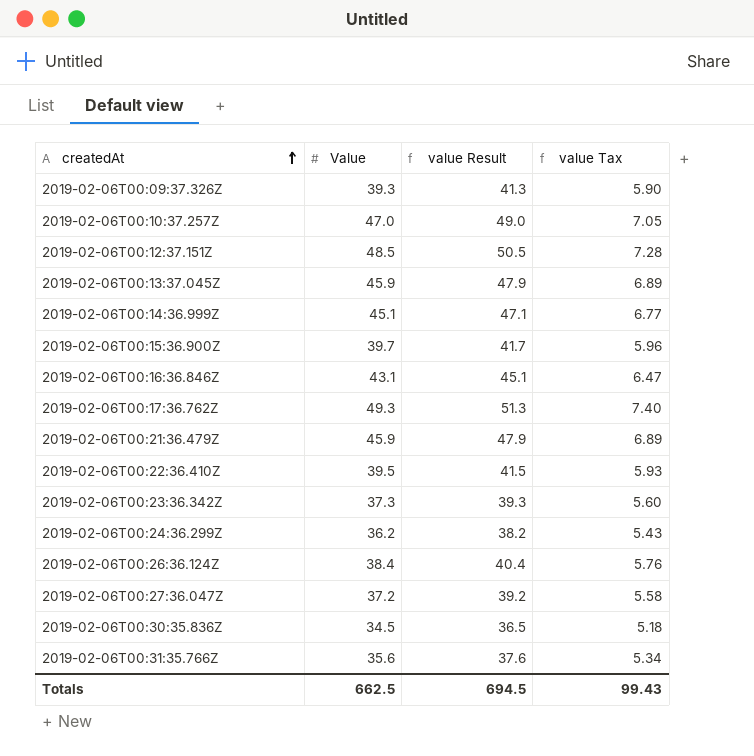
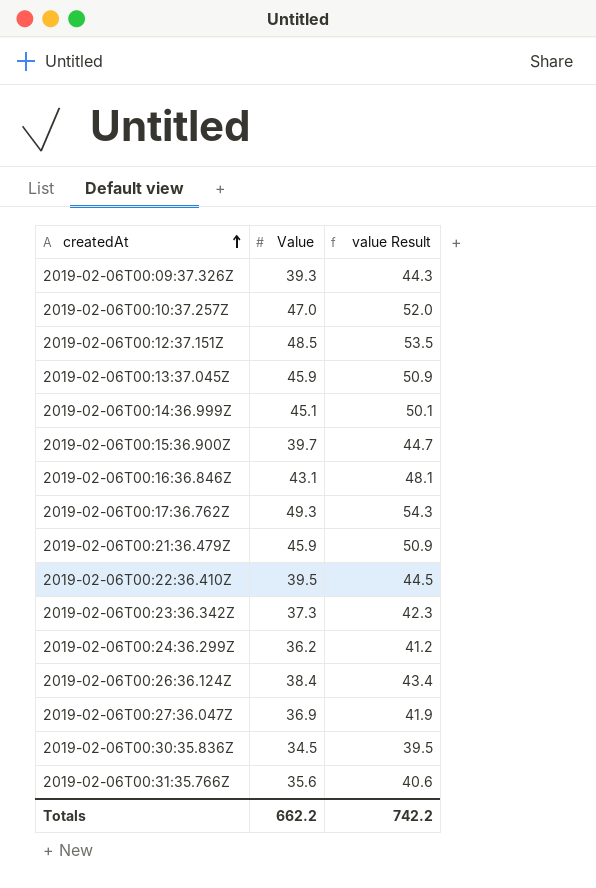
column value Tax | formula: [Value] * 0.15 -> none
column value Result | formula: [Value] + 2 -> [Value] + 5
2019-02-06T00:27:36.047Z | Value: 37.2 -> 36.9
Totals | Value: 662.5 -> 662.2
Totals | value Result: 694.5 -> 742.2

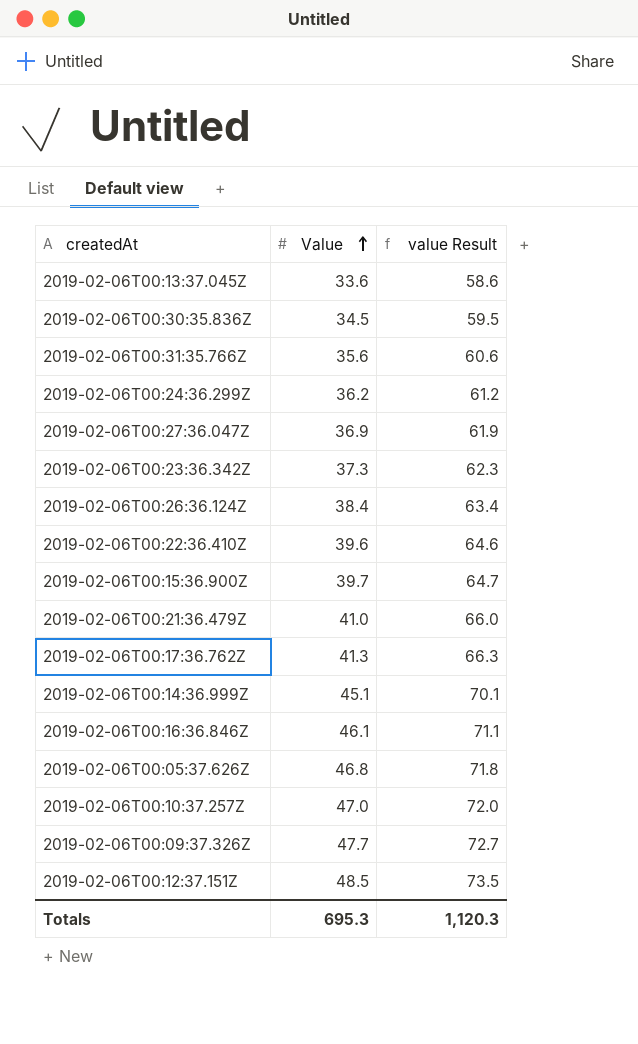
row order: createdAt ascending -> Value ascending
column value Result | formula: [Value] + 5 -> [Value] + 25
2019-02-06T00:13:37.045Z | Value: 45.9 -> 33.6
2019-02-06T00:22:36.410Z | Value: 39.5 -> 39.6
2019-02-06T00:21:36.479Z | Value: 45.9 -> 41.0
2019-02-06T00:17:36.762Z | Value: 49.3 -> 41.3
2019-02-06T00:16:36.846Z | Value: 43.1 -> 46.1
row 2019-02-06T00:05:37.626Z: none -> 46.8 | 71.8
2019-02-06T00:09:37.326Z | Value: 39.3 -> 47.7
Totals | Value: 662.2 -> 695.3
Totals | value Result: 742.2 -> 1,120.3

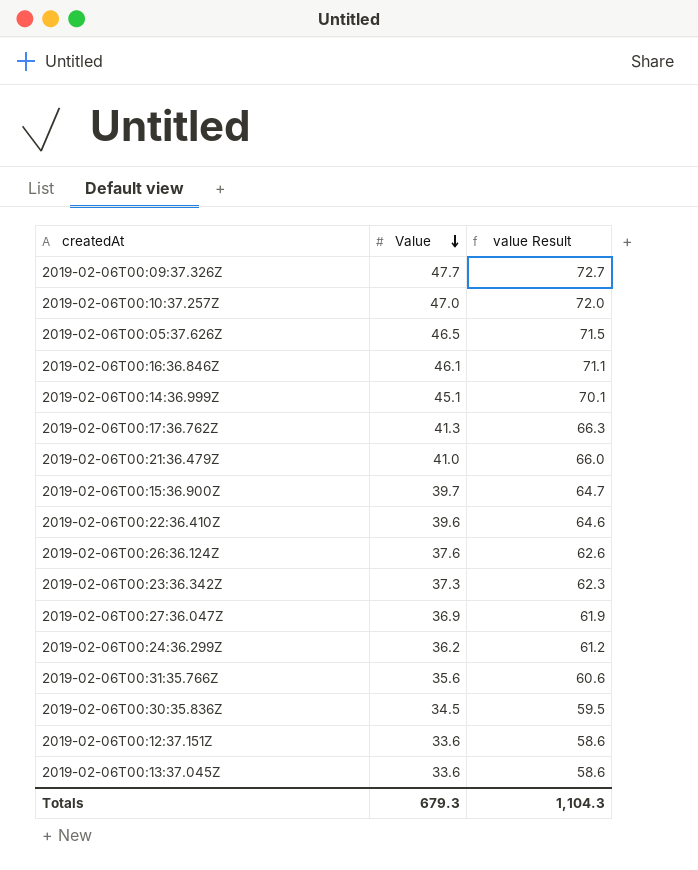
row order: Value ascending -> Value descending
2019-02-06T00:05:37.626Z | Value: 46.8 -> 46.5
2019-02-06T00:05:37.626Z | value Result: 71.8 -> 71.5
2019-02-06T00:26:36.124Z | Value: 38.4 -> 37.6
2019-02-06T00:26:36.124Z | value Result: 63.4 -> 62.6
2019-02-06T00:12:37.151Z | Value: 48.5 -> 33.6
2019-02-06T00:12:37.151Z | value Result: 73.5 -> 58.6
Totals | Value: 695.3 -> 679.3
Totals | value Result: 1,120.3 -> 1,104.3

